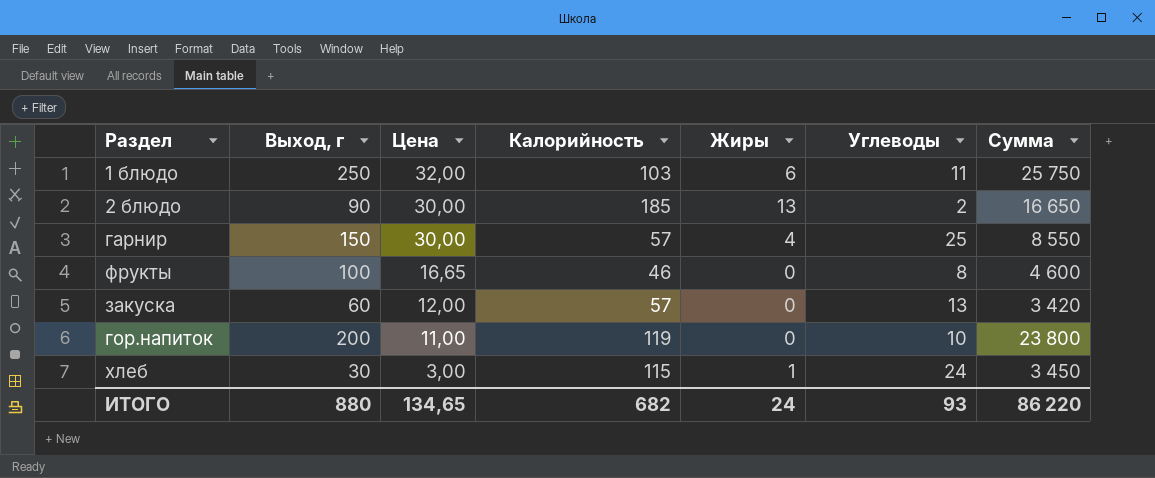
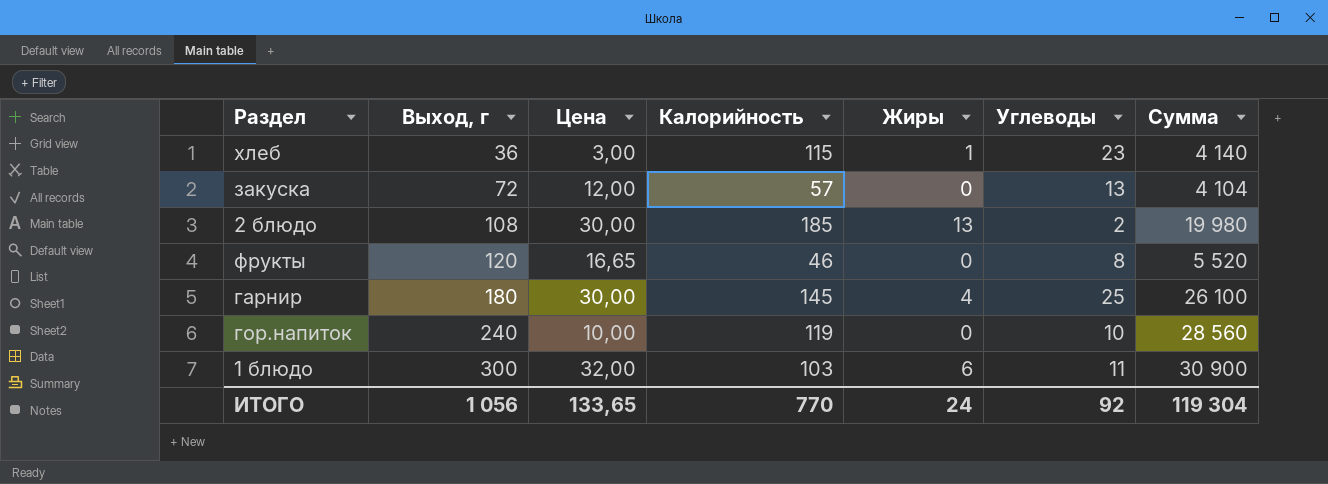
row order: Цена descending -> Выход, г ascending
хлеб | Выход, г: 30 -> 36
хлеб | Углеводы: 24 -> 23
хлеб | Сумма: 3 450 -> 4 140
закуска | Выход, г: 60 -> 72
закуска | Сумма: 3 420 -> 4 104
2 блюдо | Выход, г: 90 -> 108
2 блюдо | Сумма: 16 650 -> 19 980
фрукты | Выход, г: 100 -> 120
фрукты | Сумма: 4 600 -> 5 520
гарнир | Выход, г: 150 -> 180
гарнир | Калорийность: 57 -> 145
гарнир | Сумма: 8 550 -> 26 100
гор.напиток | Выход, г: 200 -> 240
гор.напиток | Цена: 11,00 -> 10,00
гор.напиток | Сумма: 23 800 -> 28 560
1 блюдо | Выход, г: 250 -> 300
1 блюдо | Сумма: 25 750 -> 30 900
ИТОГО | Выход, г: 880 -> 1 056
ИТОГО | Цена: 134,65 -> 133,65
ИТОГО | Калорийность: 682 -> 770
ИТОГО | Углеводы: 93 -> 92
ИТОГО | Сумма: 86 220 -> 119 304

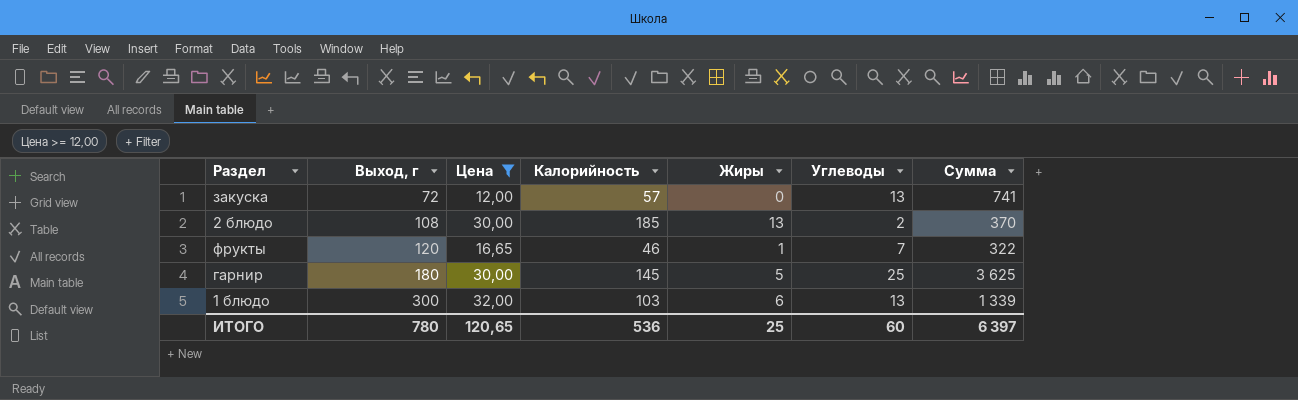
filter: none -> Цена >= 12,00
column Сумма | formula: [Выход, г] * [Калорийность] -> [Калорийность] * [Углеводы]
фрукты | Жиры: 0 -> 1
фрукты | Углеводы: 8 -> 7
гарнир | Жиры: 4 -> 5
1 блюдо | Углеводы: 11 -> 13
ИТОГО | Выход, г: 1 056 -> 780
ИТОГО | Цена: 133,65 -> 120,65
ИТОГО | Калорийность: 770 -> 536
ИТОГО | Жиры: 24 -> 25
ИТОГО | Углеводы: 92 -> 60
ИТОГО | Сумма: 119 304 -> 6 397

